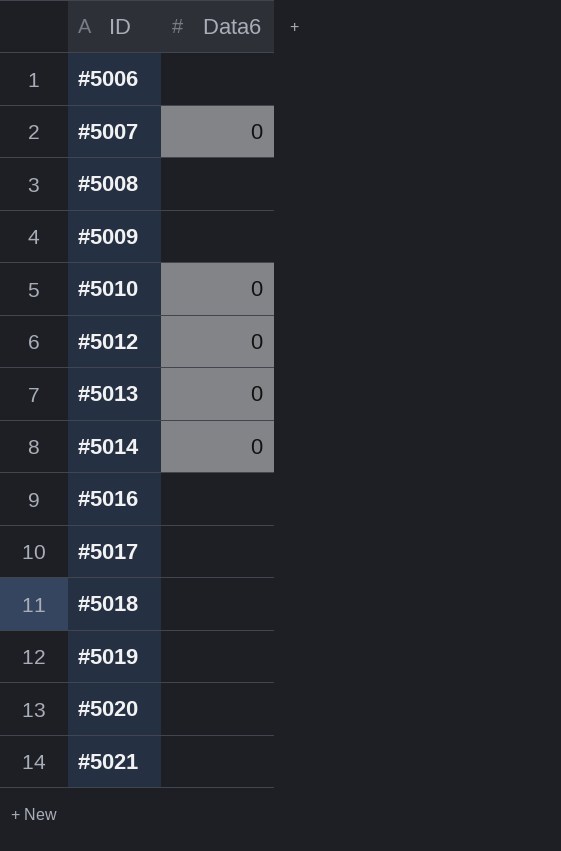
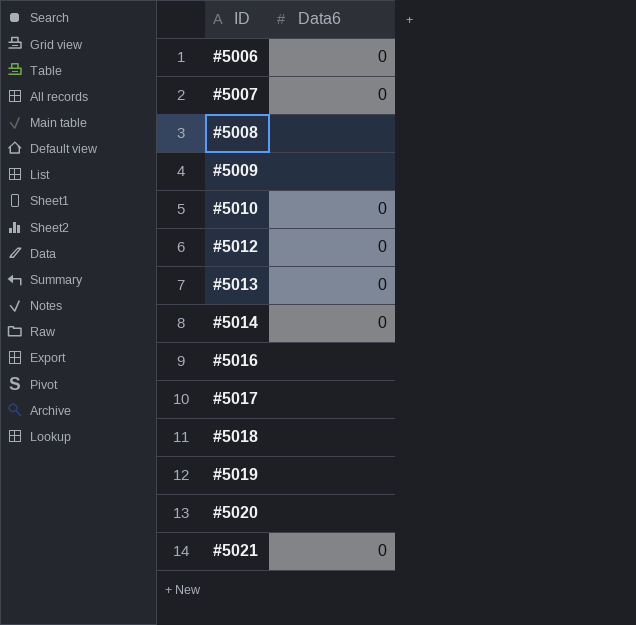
#5006 | Data6: none -> 0
#5021 | Data6: none -> 0

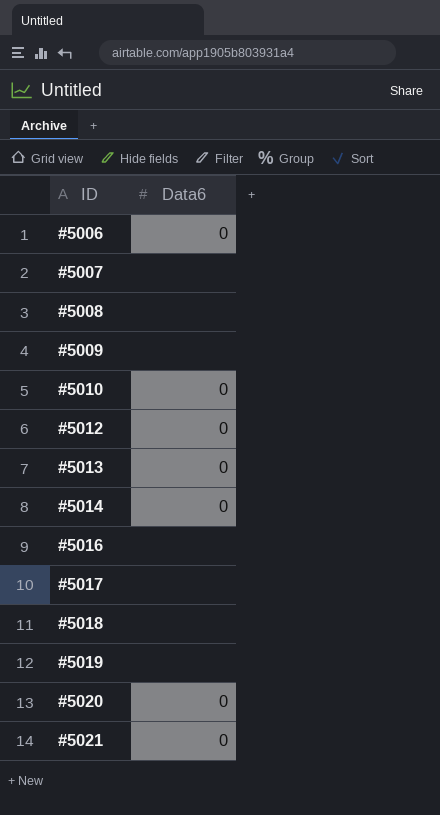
#5007 | Data6: 0 -> none
#5020 | Data6: none -> 0

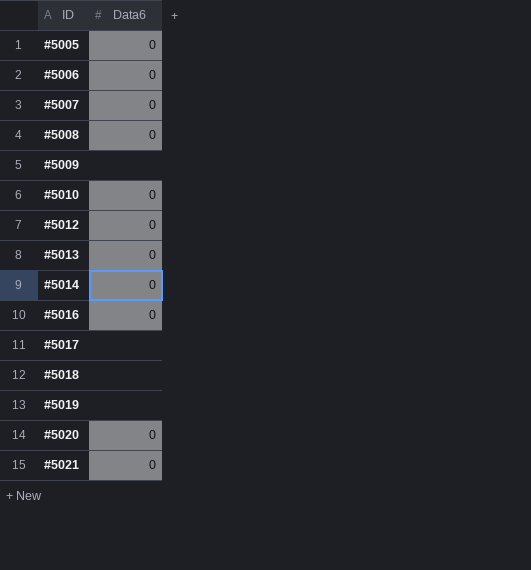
row #5005: none -> 0
#5007 | Data6: none -> 0
#5008 | Data6: none -> 0
#5016 | Data6: none -> 0

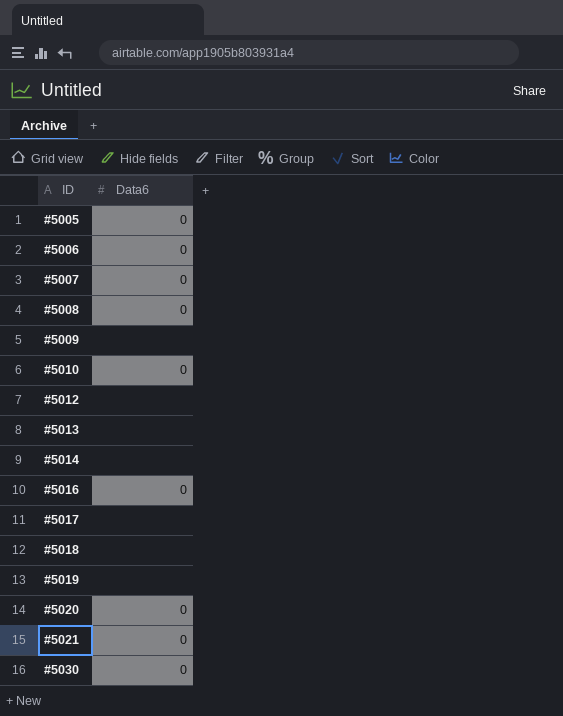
#5012 | Data6: 0 -> none
#5013 | Data6: 0 -> none
#5014 | Data6: 0 -> none
row #5030: none -> 0

